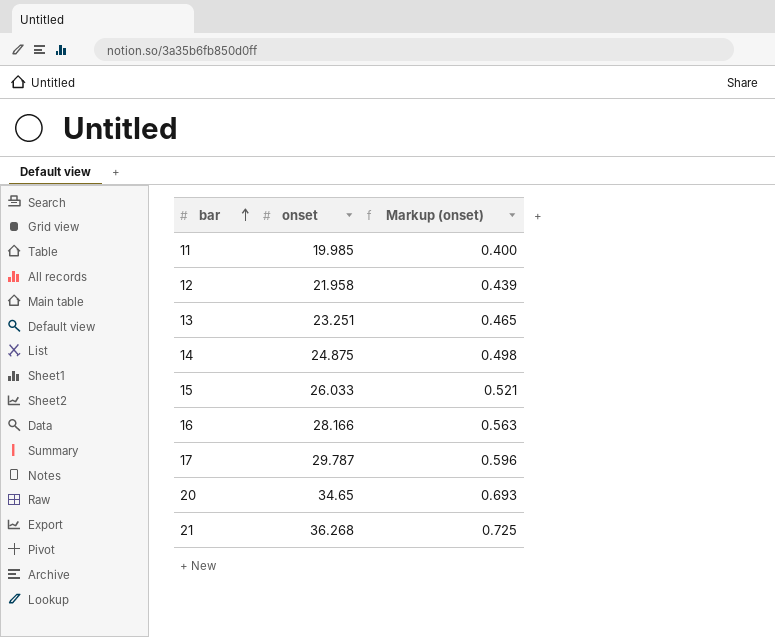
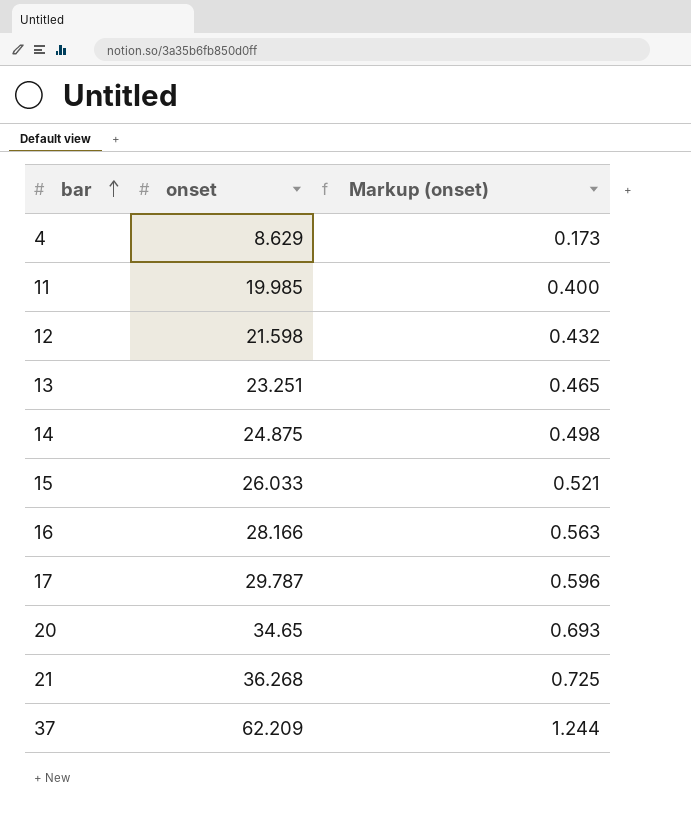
row 4: none -> 8.629 | 0.173
12 | onset: 21.958 -> 21.598
12 | Markup (onset): 0.439 -> 0.432
row 37: none -> 62.209 | 1.244

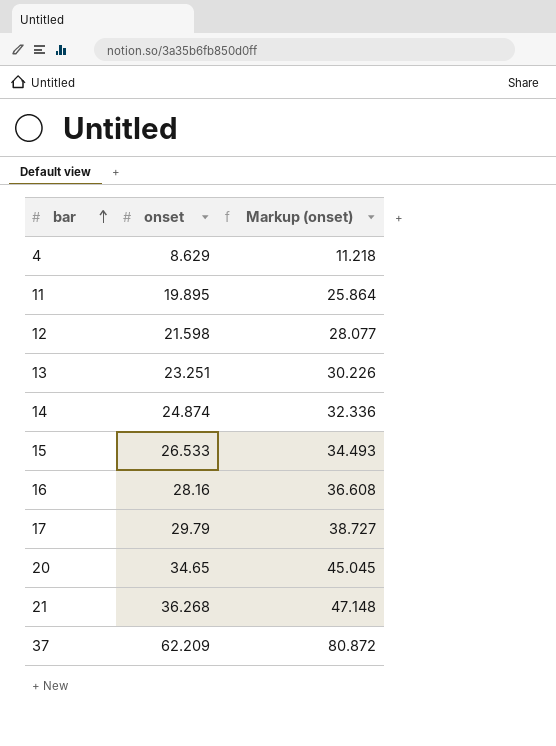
column Markup (onset) | formula: [onset] * 0.02 -> [onset] * 1.3
11 | onset: 19.985 -> 19.895
14 | onset: 24.875 -> 24.874
15 | onset: 26.033 -> 26.533
16 | onset: 28.166 -> 28.16
17 | onset: 29.787 -> 29.79

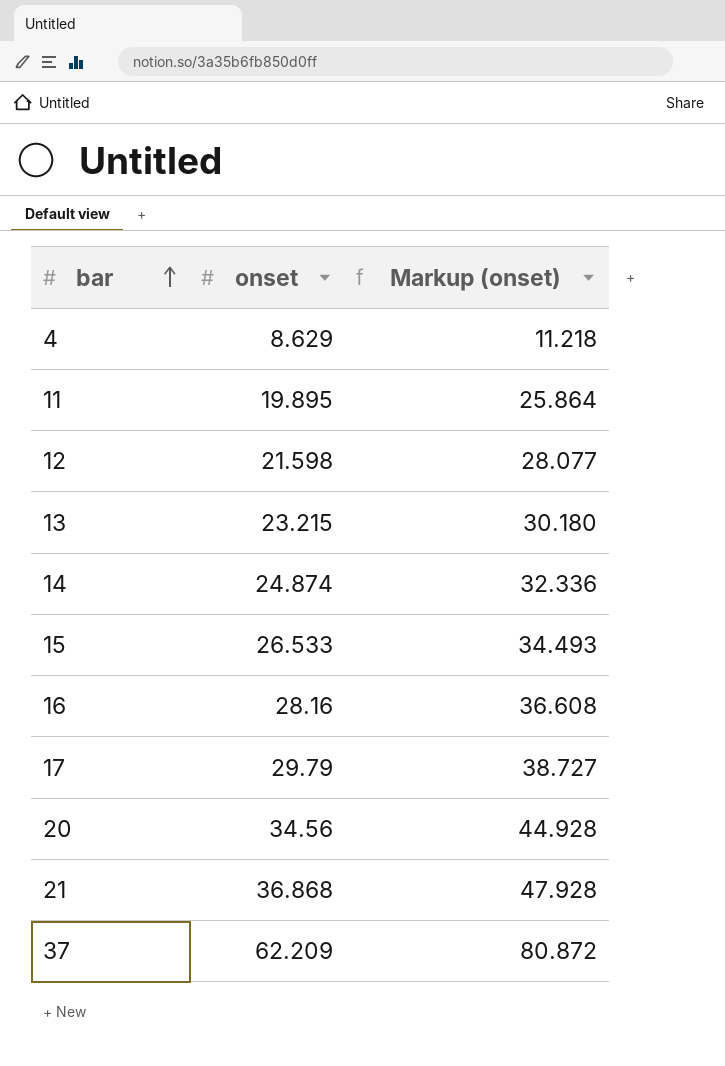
13 | onset: 23.251 -> 23.215
13 | Markup (onset): 30.226 -> 30.180
20 | onset: 34.65 -> 34.56
20 | Markup (onset): 45.045 -> 44.928
21 | onset: 36.268 -> 36.868
21 | Markup (onset): 47.148 -> 47.928

